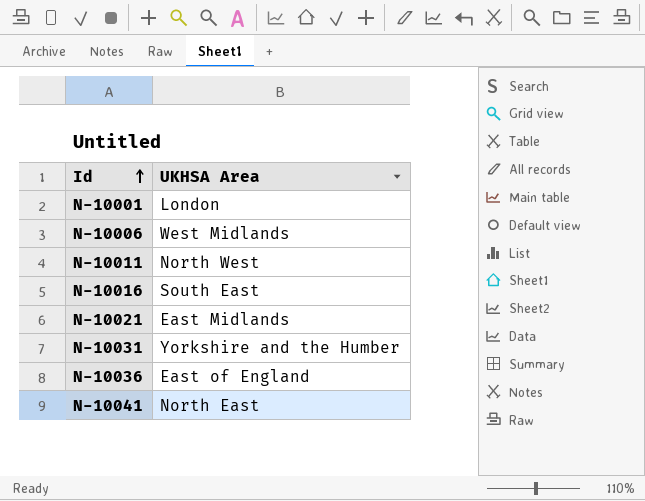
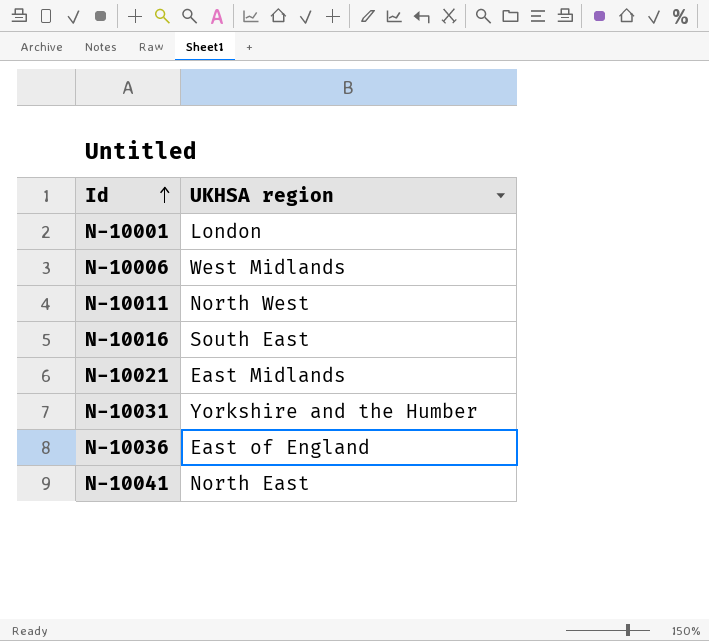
column name: UKHSA Area -> UKHSA region

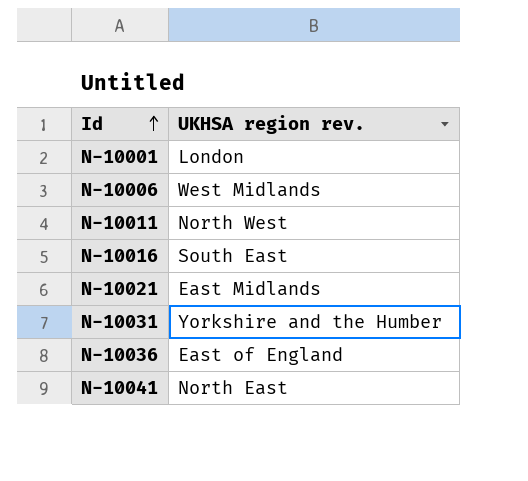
column name: UKHSA region -> UKHSA region rev.

